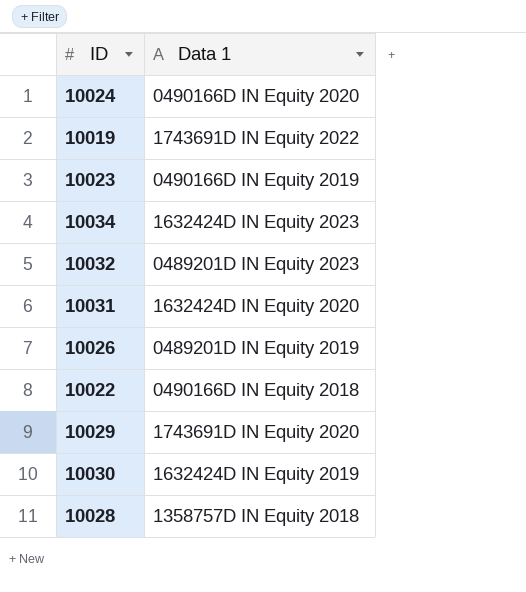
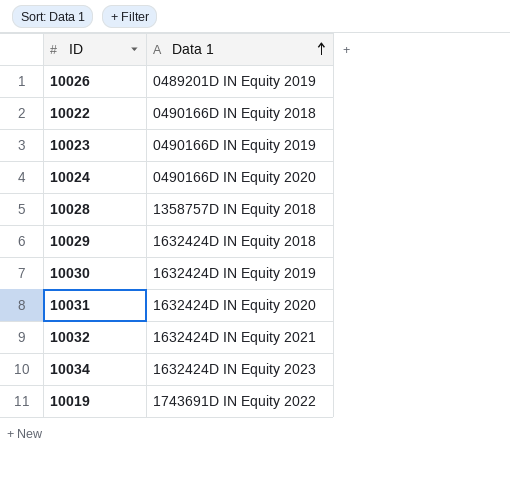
row order: none -> Data 1 ascending
10029 | Data 1: 1743691D IN Equity 2020 -> 1632424D IN Equity 2018
10032 | Data 1: 0489201D IN Equity 2023 -> 1632424D IN Equity 2021

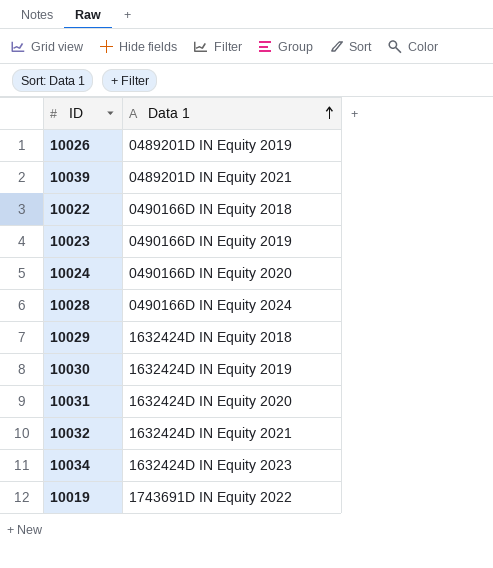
row 10039: none -> 0489201D IN Equity 2021
10028 | Data 1: 1358757D IN Equity 2018 -> 0490166D IN Equity 2024

